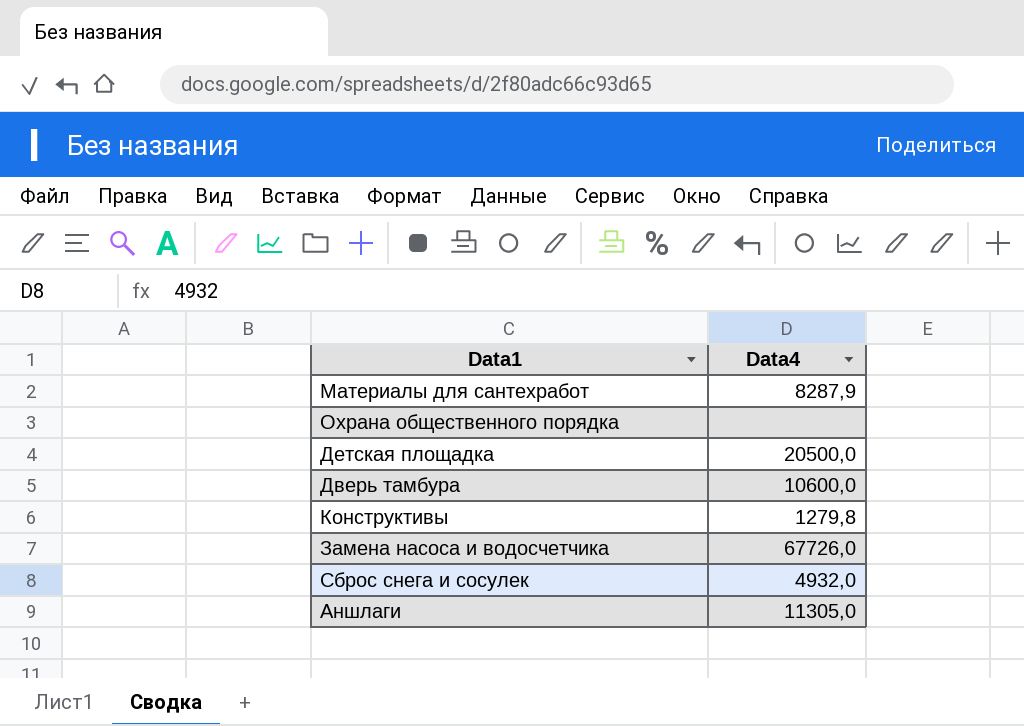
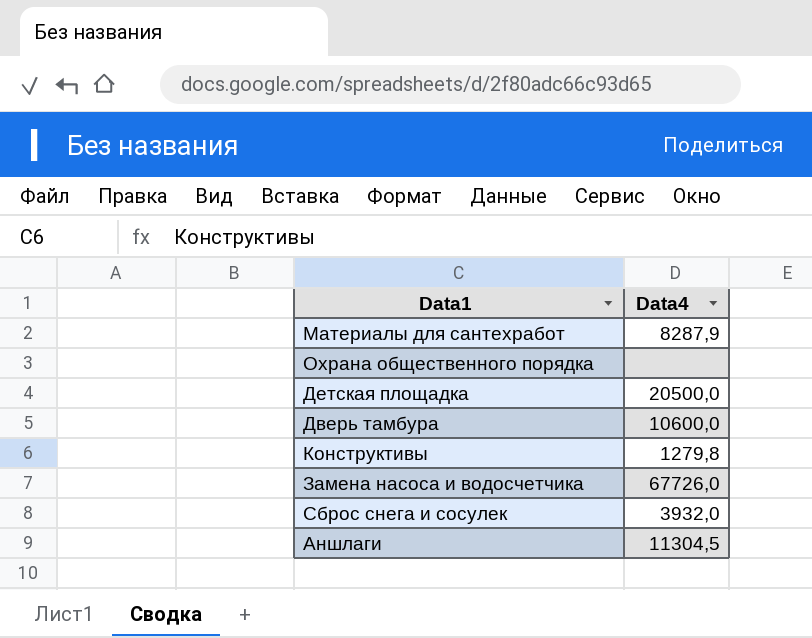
Сброс снега и сосулек | Data4: 4932,0 -> 3932,0
Аншлаги | Data4: 11305,0 -> 11304,5

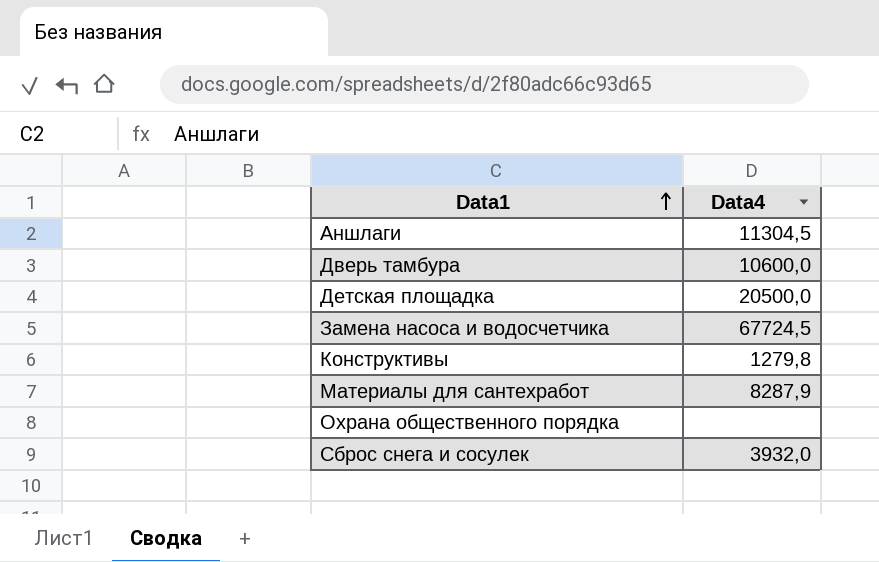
row order: none -> Data1 ascending
Замена насоса и водосчетчика | Data4: 67726,0 -> 67724,5

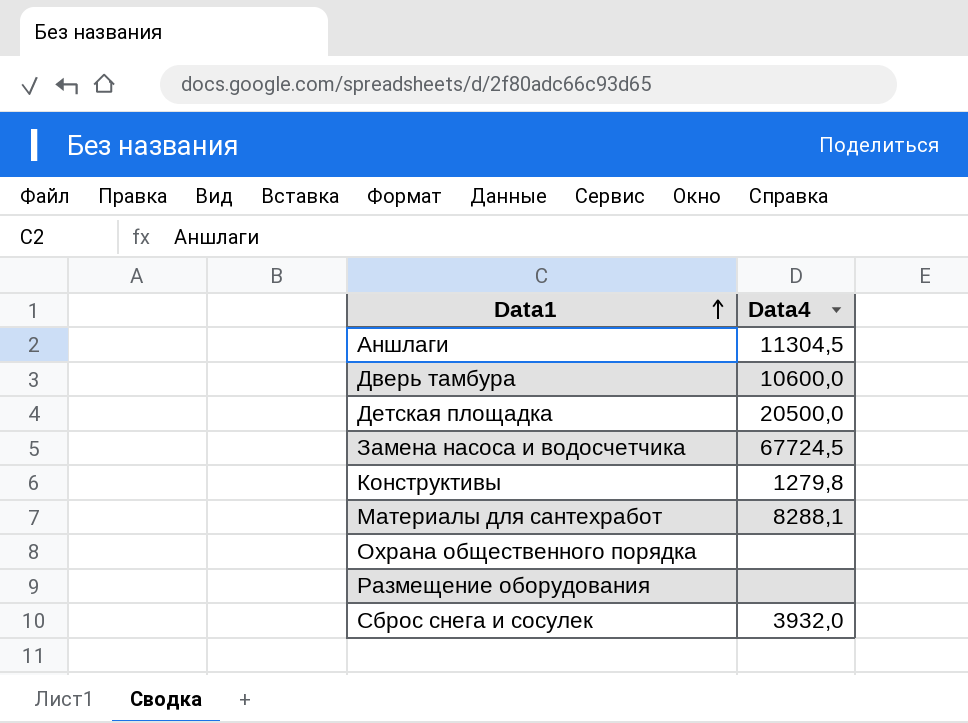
Материалы для сантехработ | Data4: 8287,9 -> 8288,1
row Размещение оборудования: none -> none

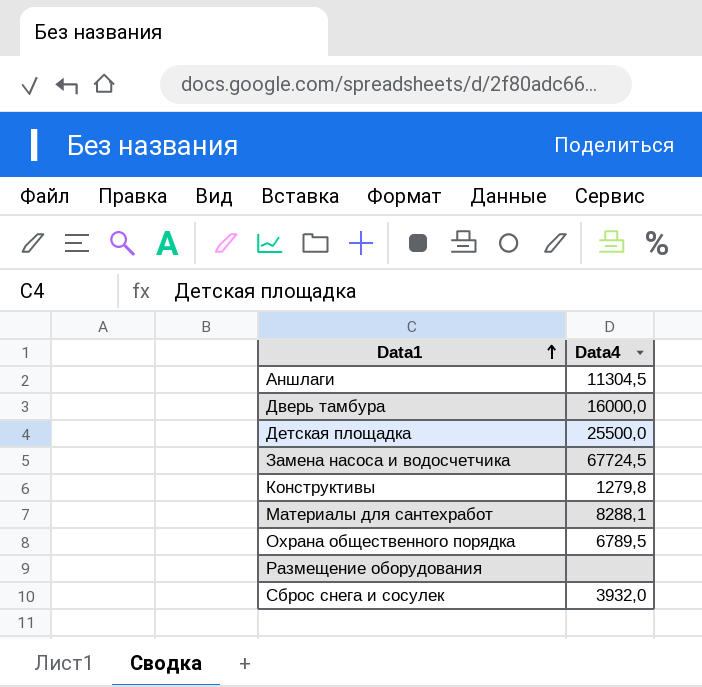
Дверь тамбура | Data4: 10600,0 -> 16000,0
Детская площадка | Data4: 20500,0 -> 25500,0
Охрана общественного порядка | Data4: none -> 6789,5

